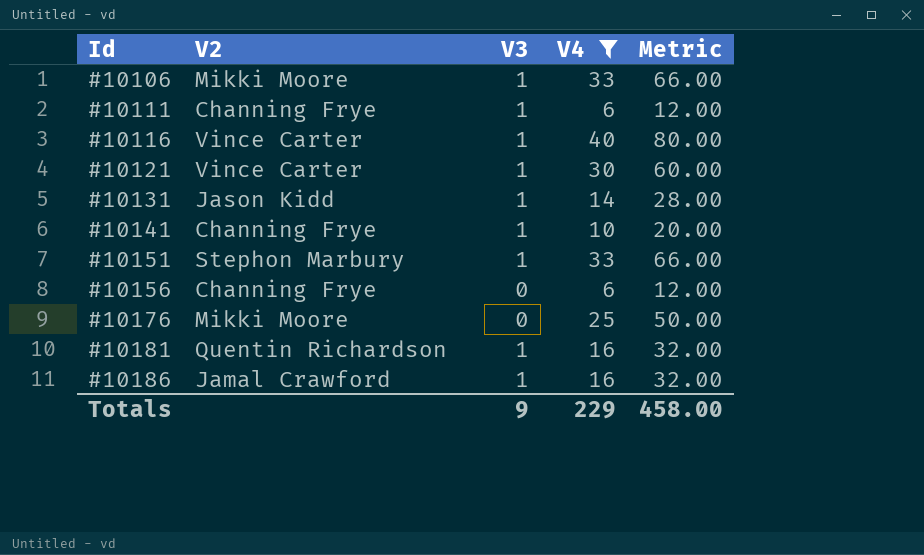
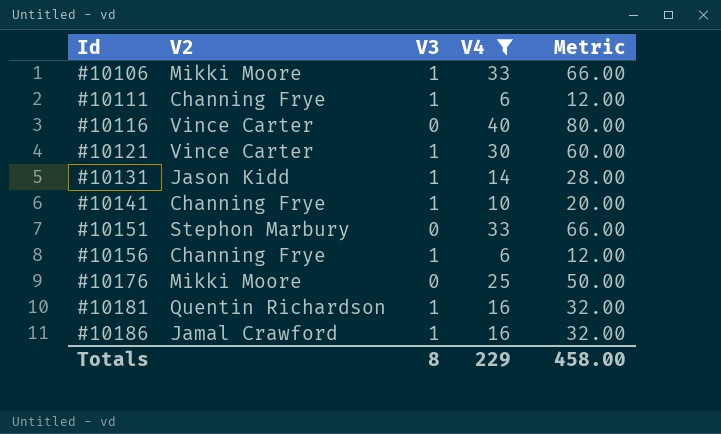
#10116 | V3: 1 -> 0
#10151 | V3: 1 -> 0
#10156 | V3: 0 -> 1
Totals | V3: 9 -> 8

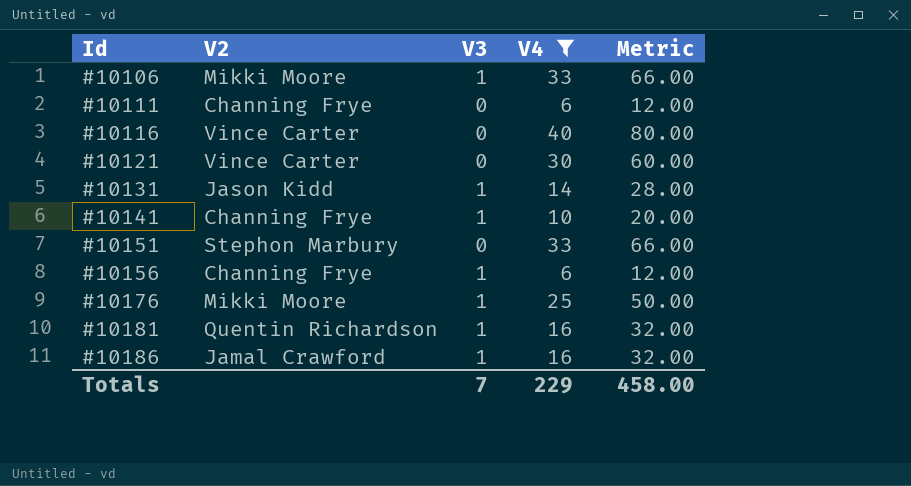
#10111 | V3: 1 -> 0
#10121 | V3: 1 -> 0
#10176 | V3: 0 -> 1
Totals | V3: 8 -> 7

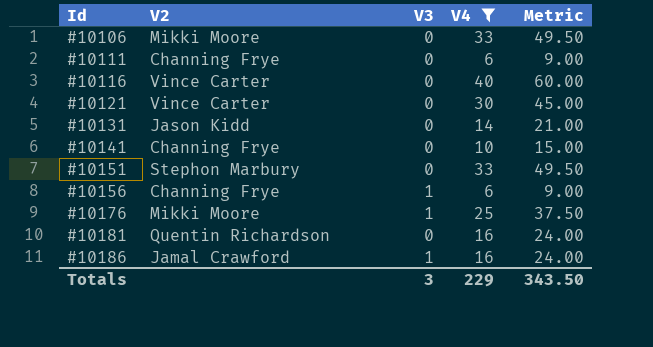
column Metric | formula: [V4] * 2 -> [V4] * 1.5
#10106 | V3: 1 -> 0
#10131 | V3: 1 -> 0
#10141 | V3: 1 -> 0
#10181 | V3: 1 -> 0
Totals | V3: 7 -> 3
Totals | Metric: 458.00 -> 343.50

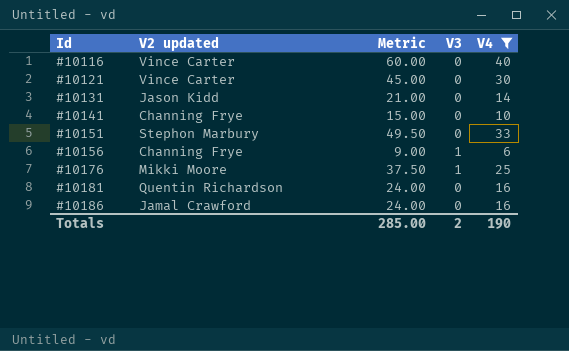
column name: V2 -> V2 updated
column Metric | position: 5 -> 3
row #10106: Mikki Moore | 0 | 33 | 49.50 -> none
row #10111: Channing Frye | 0 | 6 | 9.00 -> none
#10186 | V3: 1 -> 0
Totals | Metric: 343.50 -> 285.00
Totals | V3: 3 -> 2
Totals | V4: 229 -> 190

